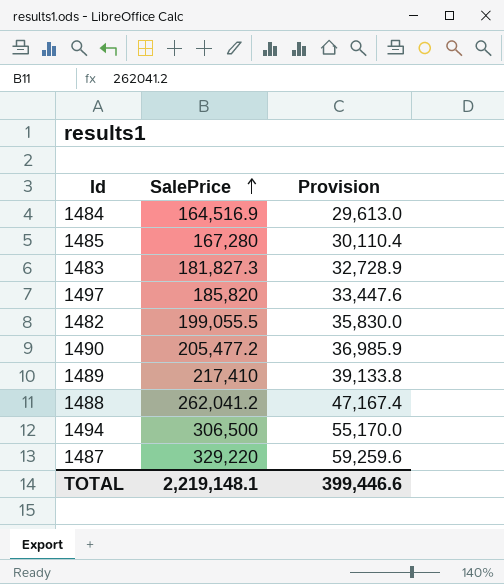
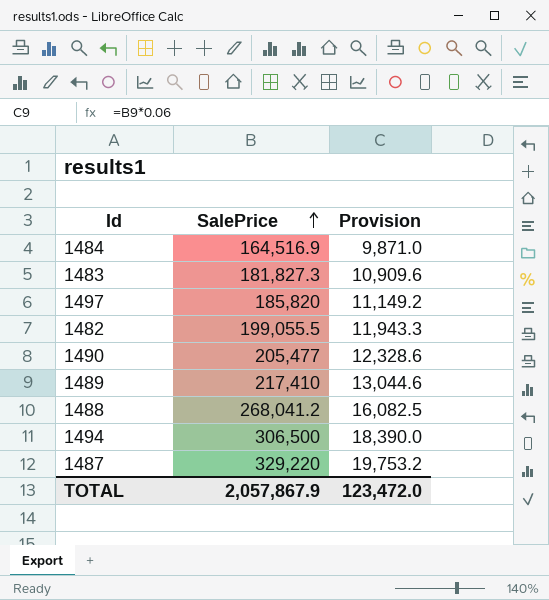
column Provision | formula: [SalePrice] * 0.18 -> [SalePrice] * 0.06
row 1485: 167,280 | 30,110.4 -> none
1490 | SalePrice: 205,477.2 -> 205,477
1488 | SalePrice: 262,041.2 -> 268,041.2
TOTAL | SalePrice: 2,219,148.1 -> 2,057,867.9
TOTAL | Provision: 399,446.6 -> 123,472.0

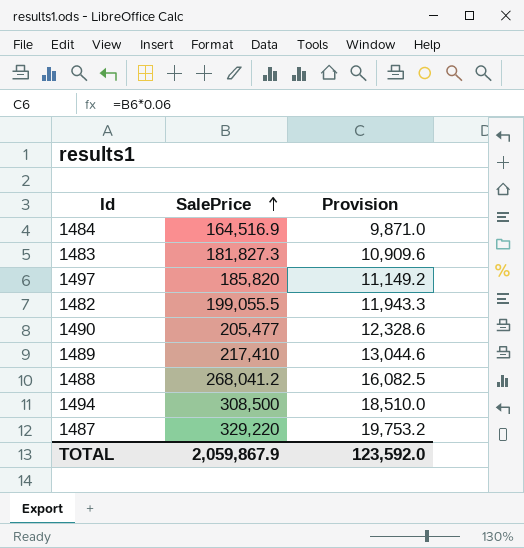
1494 | SalePrice: 306,500 -> 308,500
1494 | Provision: 18,390.0 -> 18,510.0
TOTAL | SalePrice: 2,057,867.9 -> 2,059,867.9
TOTAL | Provision: 123,472.0 -> 123,592.0

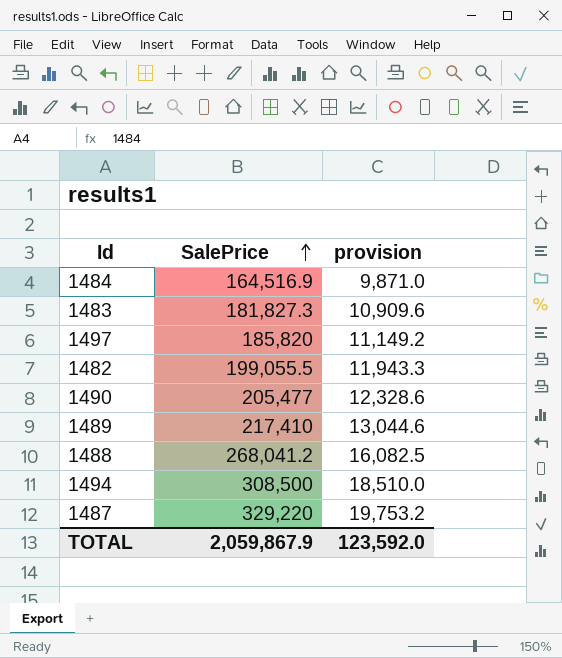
column name: Provision -> provision

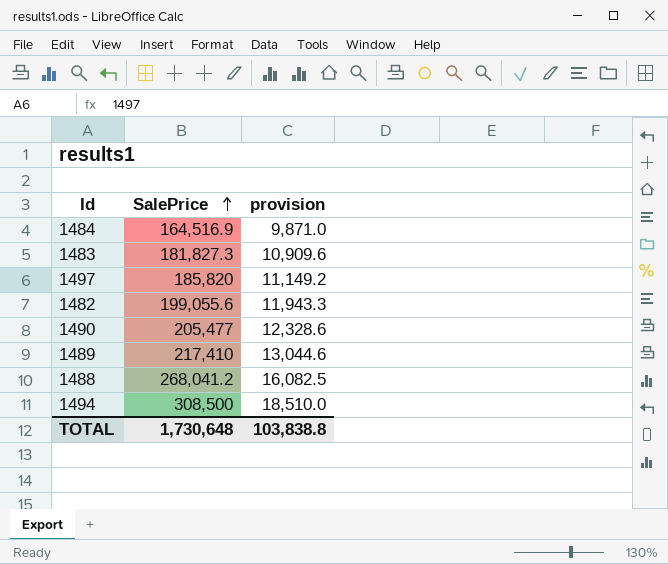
row 1487: 329,220 | 19,753.2 -> none
1482 | SalePrice: 199,055.5 -> 199,055.6
TOTAL | SalePrice: 2,059,867.9 -> 1,730,648
TOTAL | provision: 123,592.0 -> 103,838.8

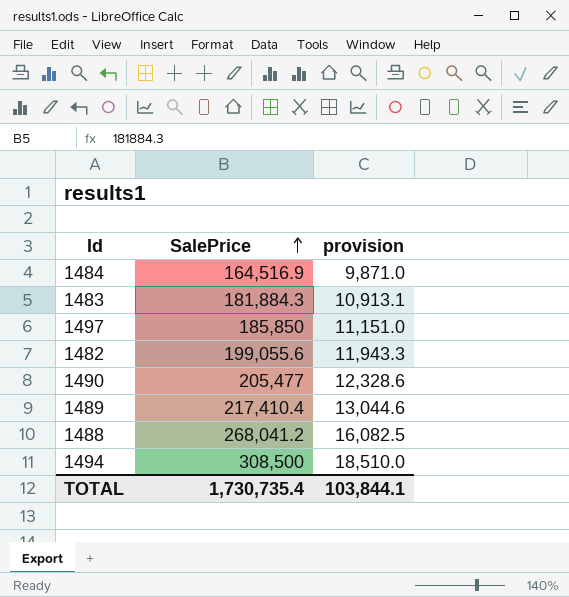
1483 | SalePrice: 181,827.3 -> 181,884.3
1483 | provision: 10,909.6 -> 10,913.1
1497 | SalePrice: 185,820 -> 185,850
1497 | provision: 11,149.2 -> 11,151.0
1489 | SalePrice: 217,410 -> 217,410.4
TOTAL | SalePrice: 1,730,648 -> 1,730,735.4
TOTAL | provision: 103,838.8 -> 103,844.1

